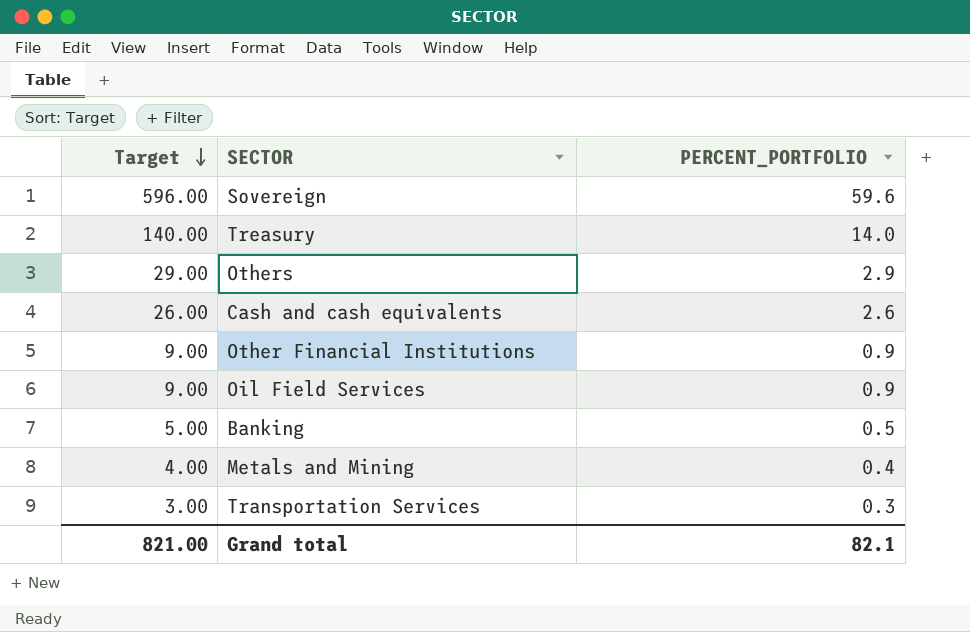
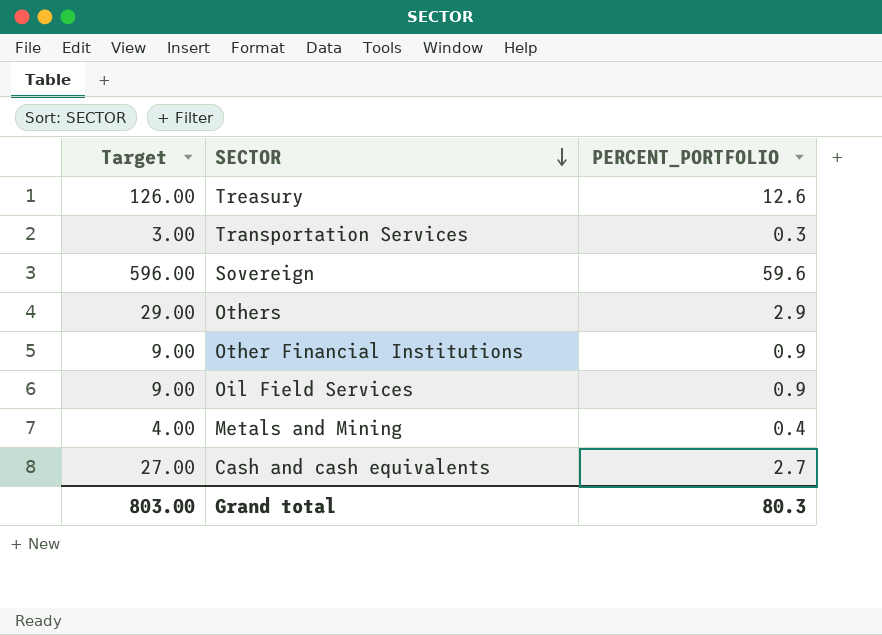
row order: Target descending -> SECTOR descending
row Banking: 5.00 | 0.5 -> none
Treasury | Target: 140.00 -> 126.00
Treasury | PERCENT_PORTFOLIO: 14.0 -> 12.6
Cash and cash equivalents | Target: 26.00 -> 27.00
Cash and cash equivalents | PERCENT_PORTFOLIO: 2.6 -> 2.7
Grand total | Target: 821.00 -> 803.00
Grand total | PERCENT_PORTFOLIO: 82.1 -> 80.3

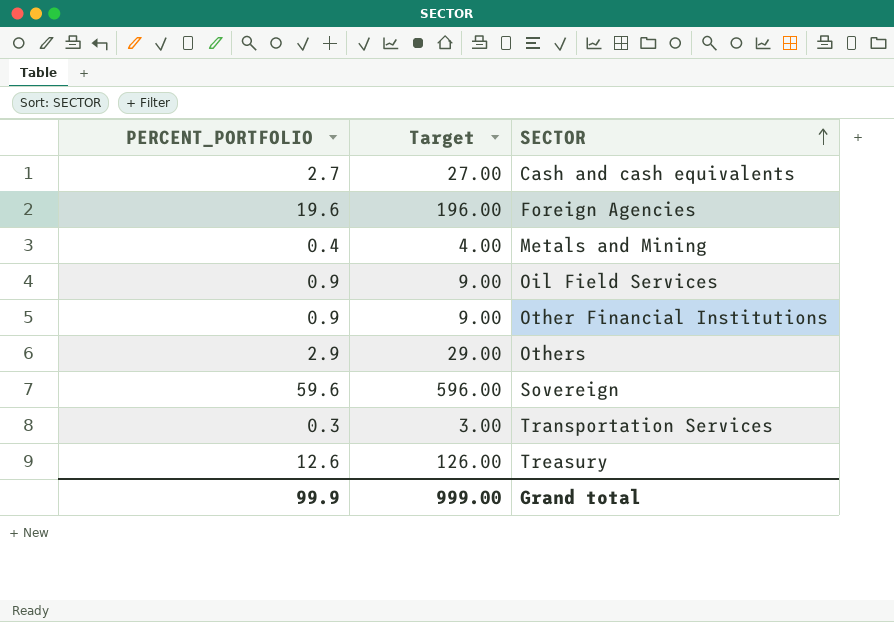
row order: SECTOR descending -> SECTOR ascending
column PERCENT_PORTFOLIO | position: 3 -> 1
row Foreign Agencies: none -> 19.6 | 196.00
Grand total | PERCENT_PORTFOLIO: 80.3 -> 99.9
Grand total | Target: 803.00 -> 999.00

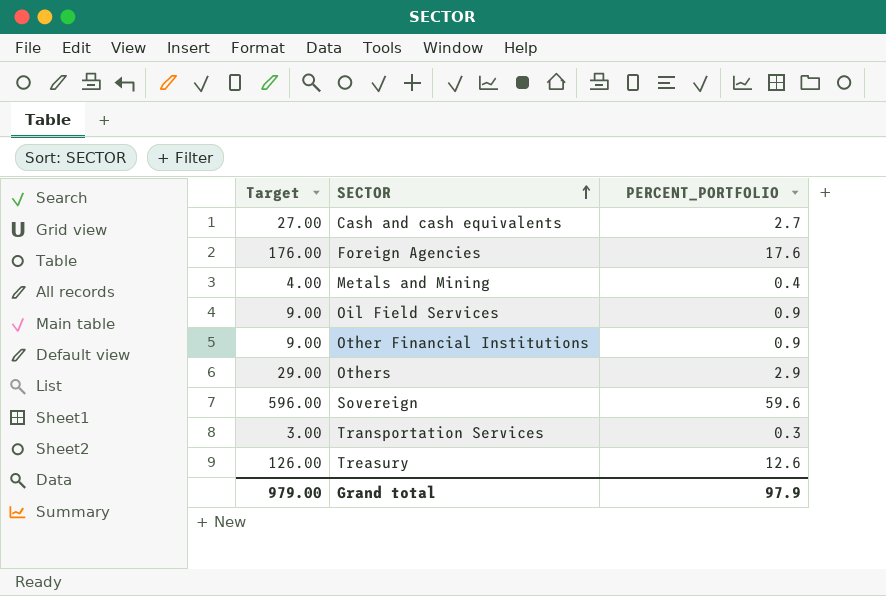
column PERCENT_PORTFOLIO | position: 1 -> 3
Foreign Agencies | Target: 196.00 -> 176.00
Foreign Agencies | PERCENT_PORTFOLIO: 19.6 -> 17.6
Grand total | Target: 999.00 -> 979.00
Grand total | PERCENT_PORTFOLIO: 99.9 -> 97.9

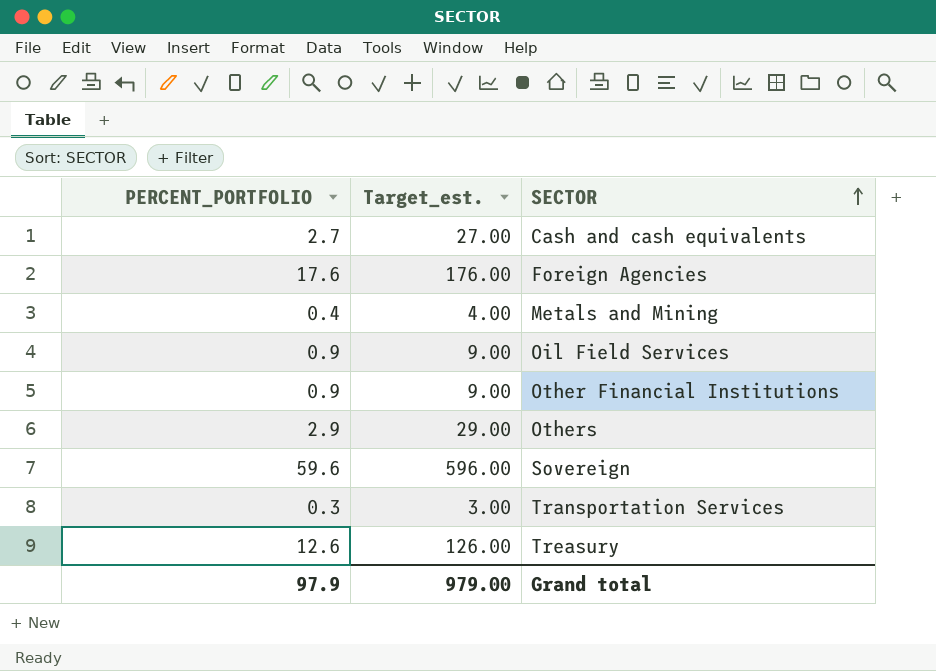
column PERCENT_PORTFOLIO | position: 3 -> 1
column name: Target -> Target_est.

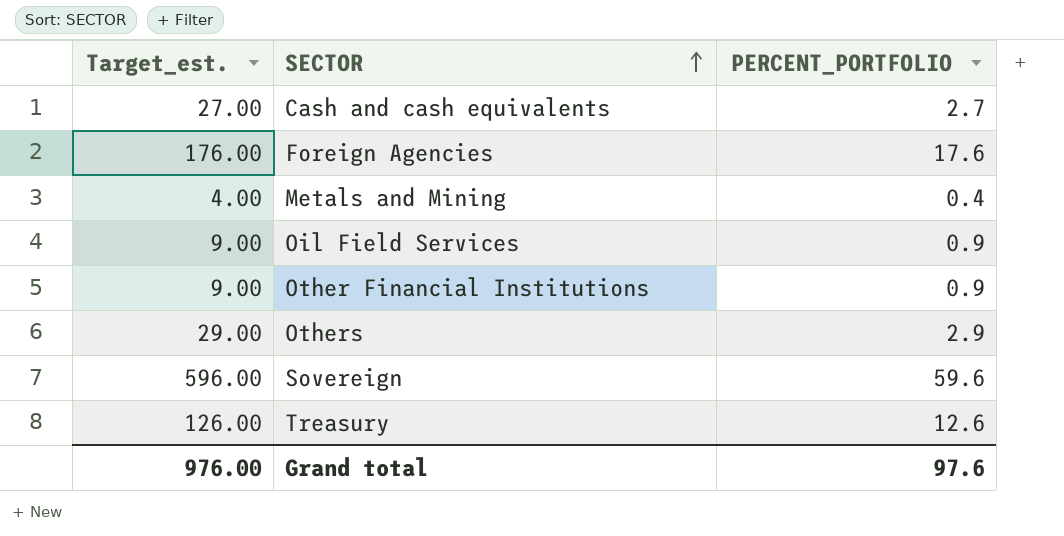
column PERCENT_PORTFOLIO | position: 1 -> 3
row Transportation Services: 0.3 | 3.00 -> none
Grand total | Target_est.: 979.00 -> 976.00
Grand total | PERCENT_PORTFOLIO: 97.9 -> 97.6

